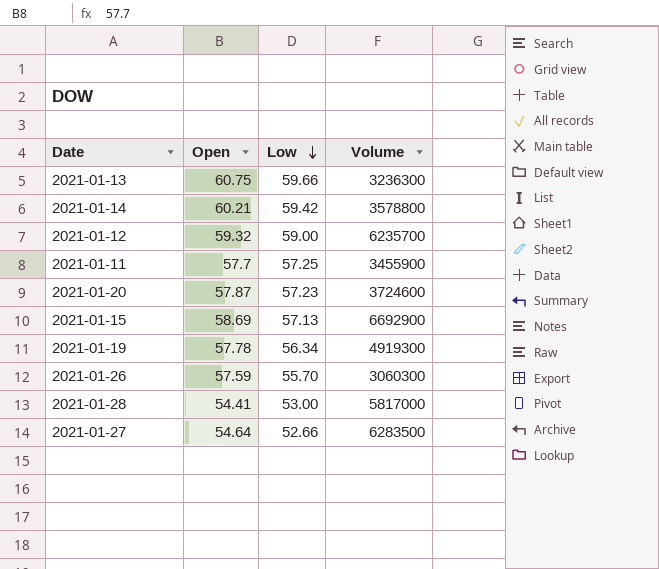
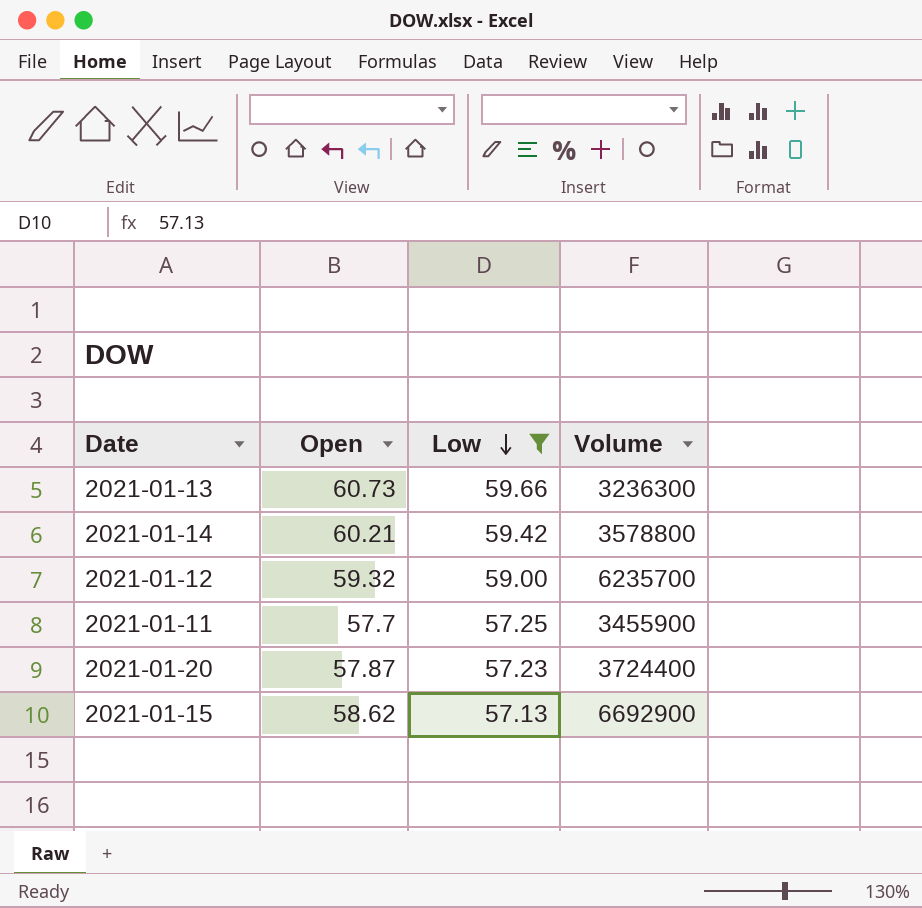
filter: none -> Low >= 57.13
2021-01-13 | Open: 60.75 -> 60.73
2021-01-20 | Volume: 3724600 -> 3724400
2021-01-15 | Open: 58.69 -> 58.62

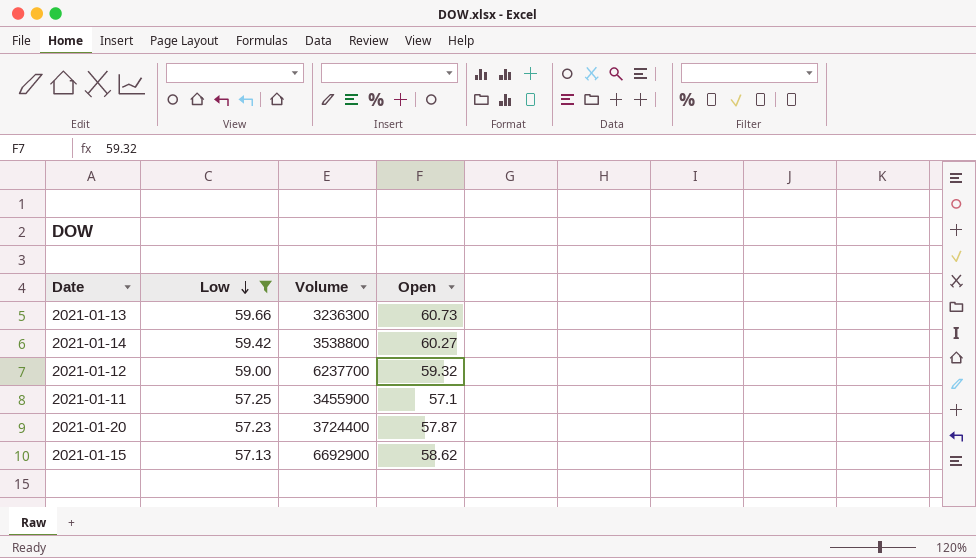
column Open | position: 2 -> 4
2021-01-14 | Volume: 3578800 -> 3538800
2021-01-14 | Open: 60.21 -> 60.27
2021-01-12 | Volume: 6235700 -> 6237700
2021-01-11 | Open: 57.7 -> 57.1

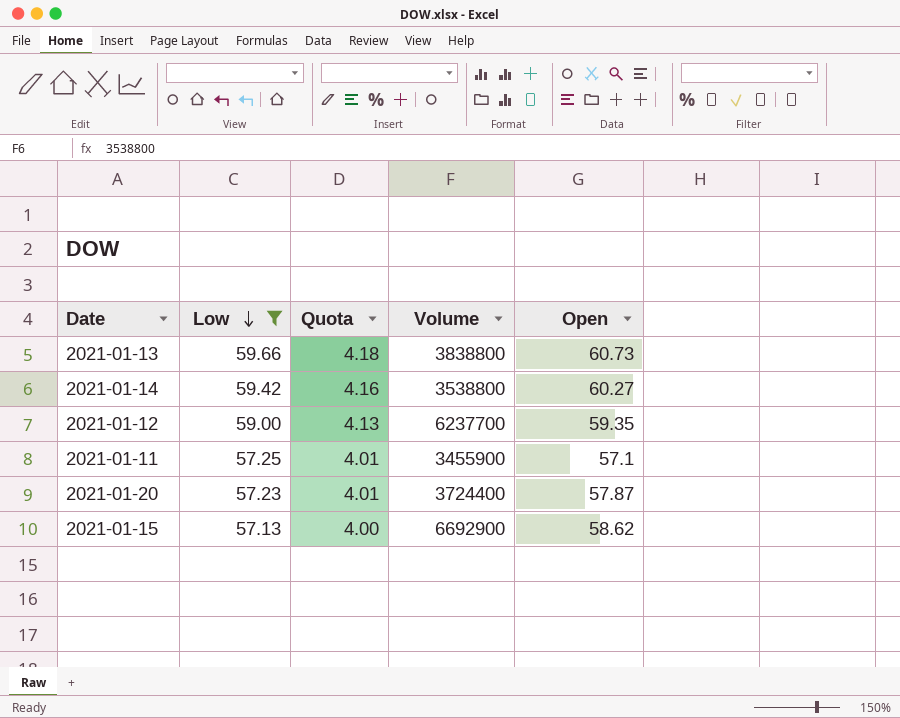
column Quota | formula: none -> [Low] * 0.07
2021-01-13 | Volume: 3236300 -> 3838800
2021-01-12 | Open: 59.32 -> 59.35

